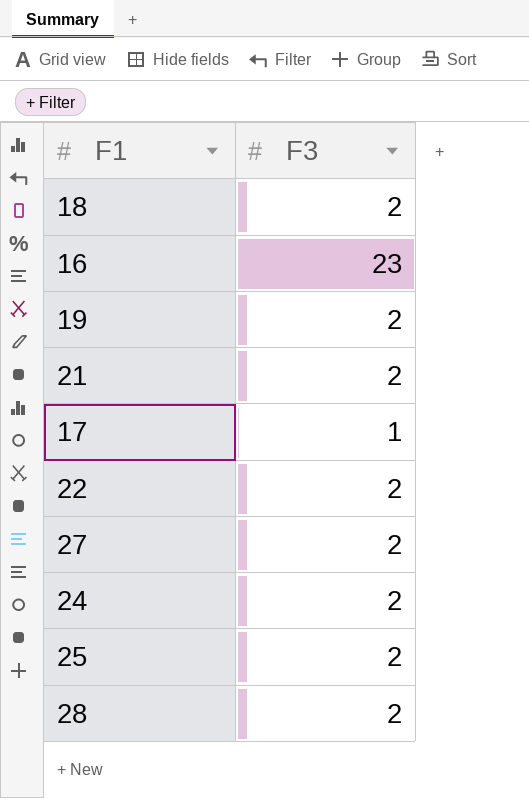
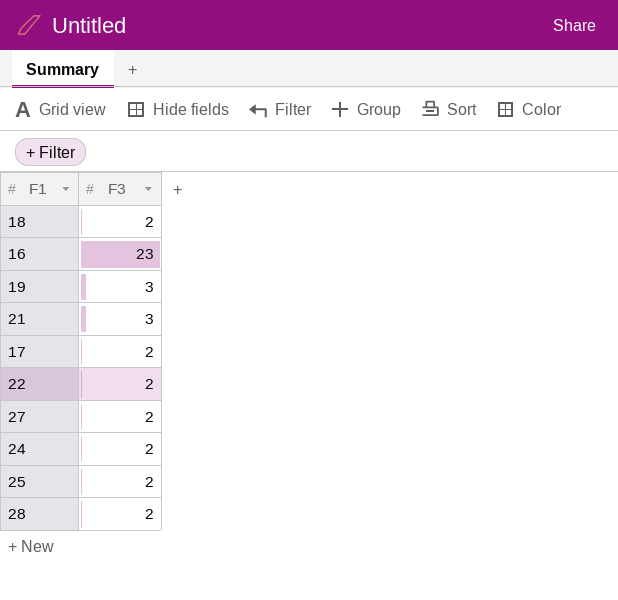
19 | F3: 2 -> 3
21 | F3: 2 -> 3
17 | F3: 1 -> 2

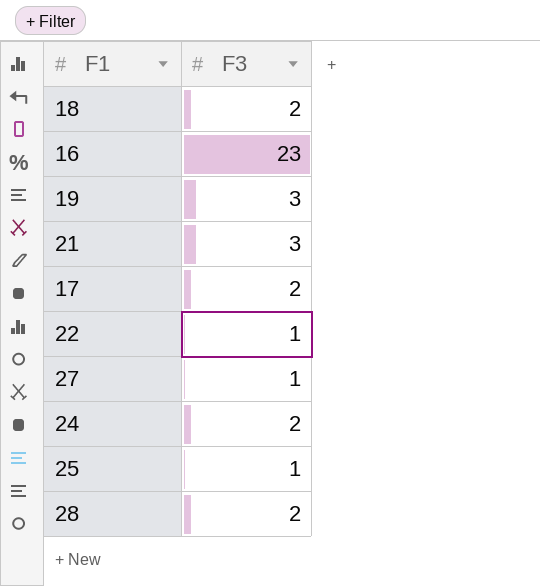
22 | F3: 2 -> 1
27 | F3: 2 -> 1
25 | F3: 2 -> 1

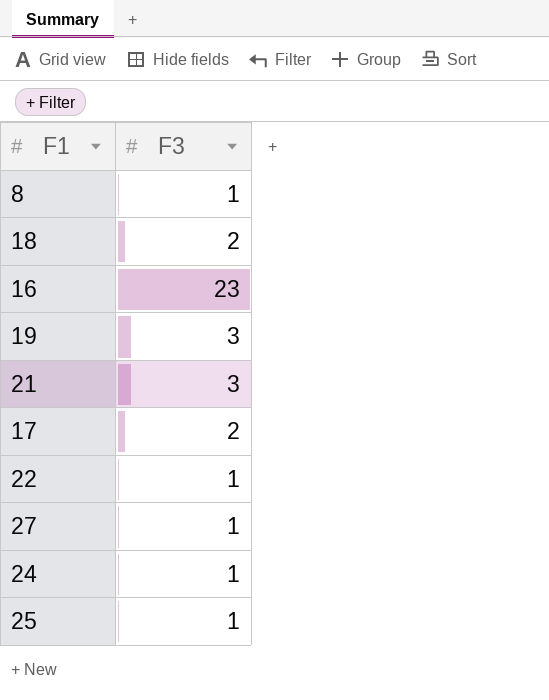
row 28: 2 -> none
row 8: none -> 1
24 | F3: 2 -> 1

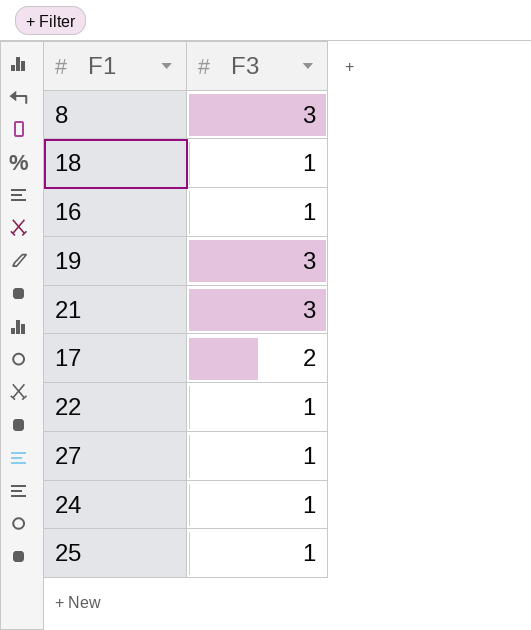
8 | F3: 1 -> 3
18 | F3: 2 -> 1
16 | F3: 23 -> 1

